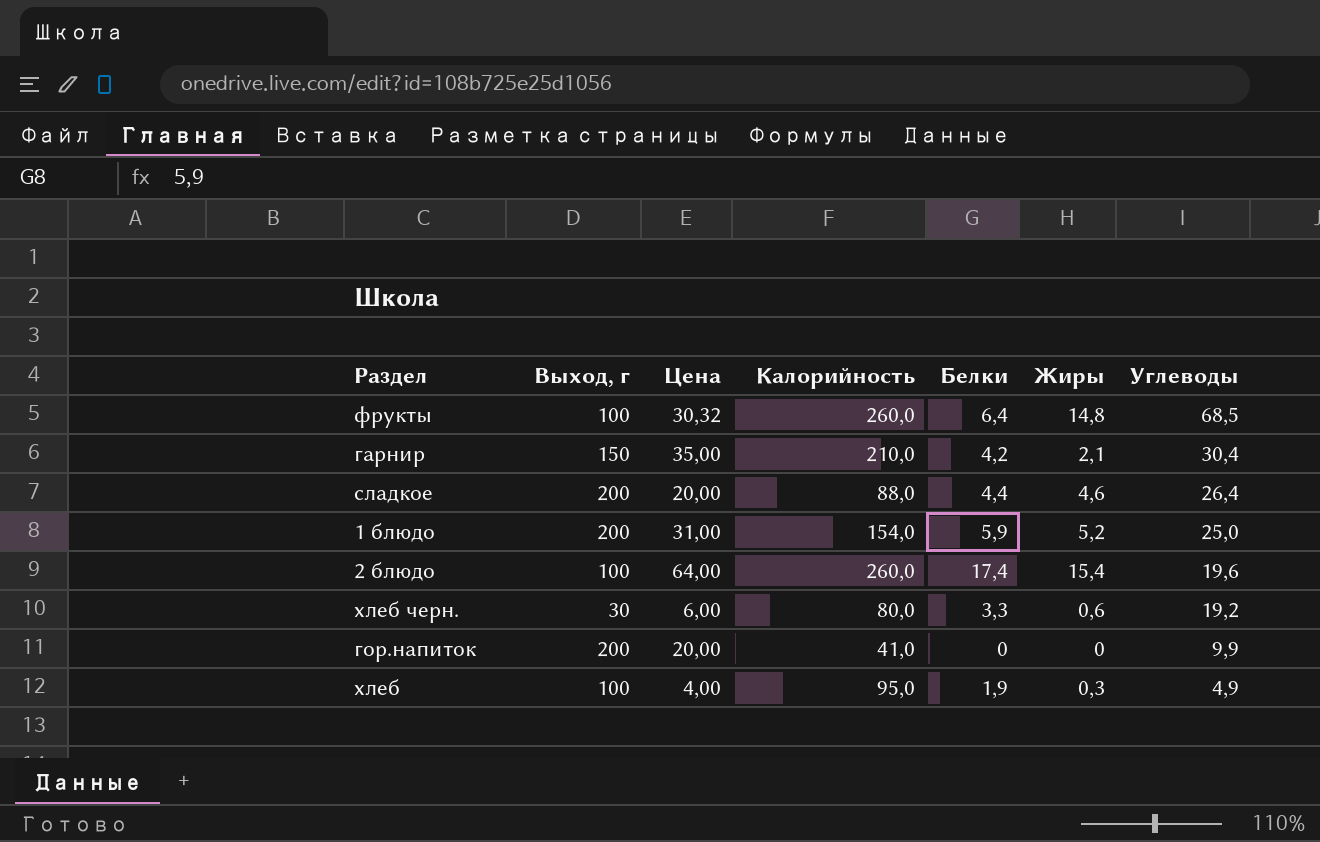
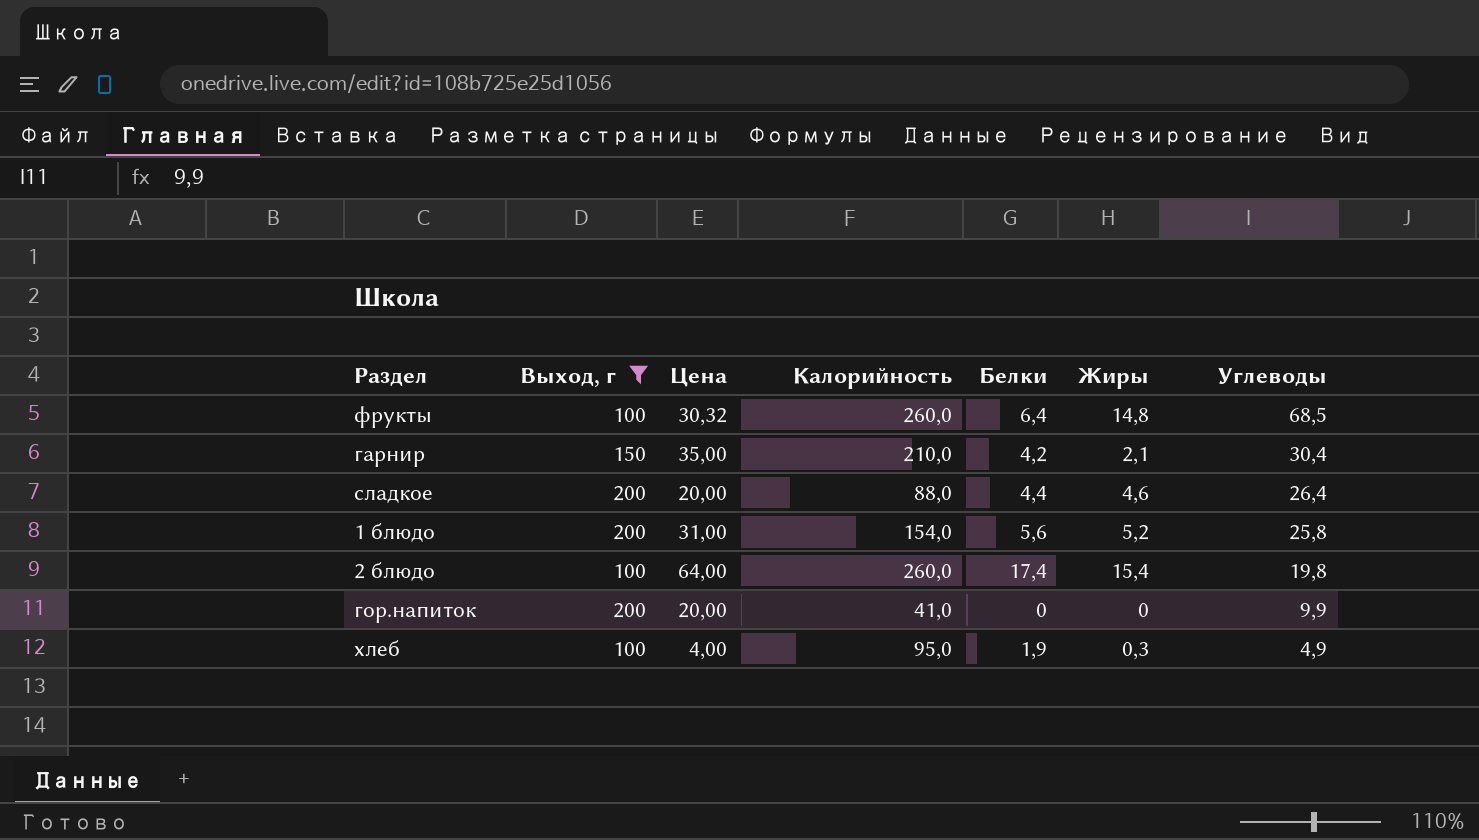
filter: none -> Выход, г != 30
1 блюдо | Белки: 5,9 -> 5,6
1 блюдо | Углеводы: 25,0 -> 25,8
2 блюдо | Углеводы: 19,6 -> 19,8

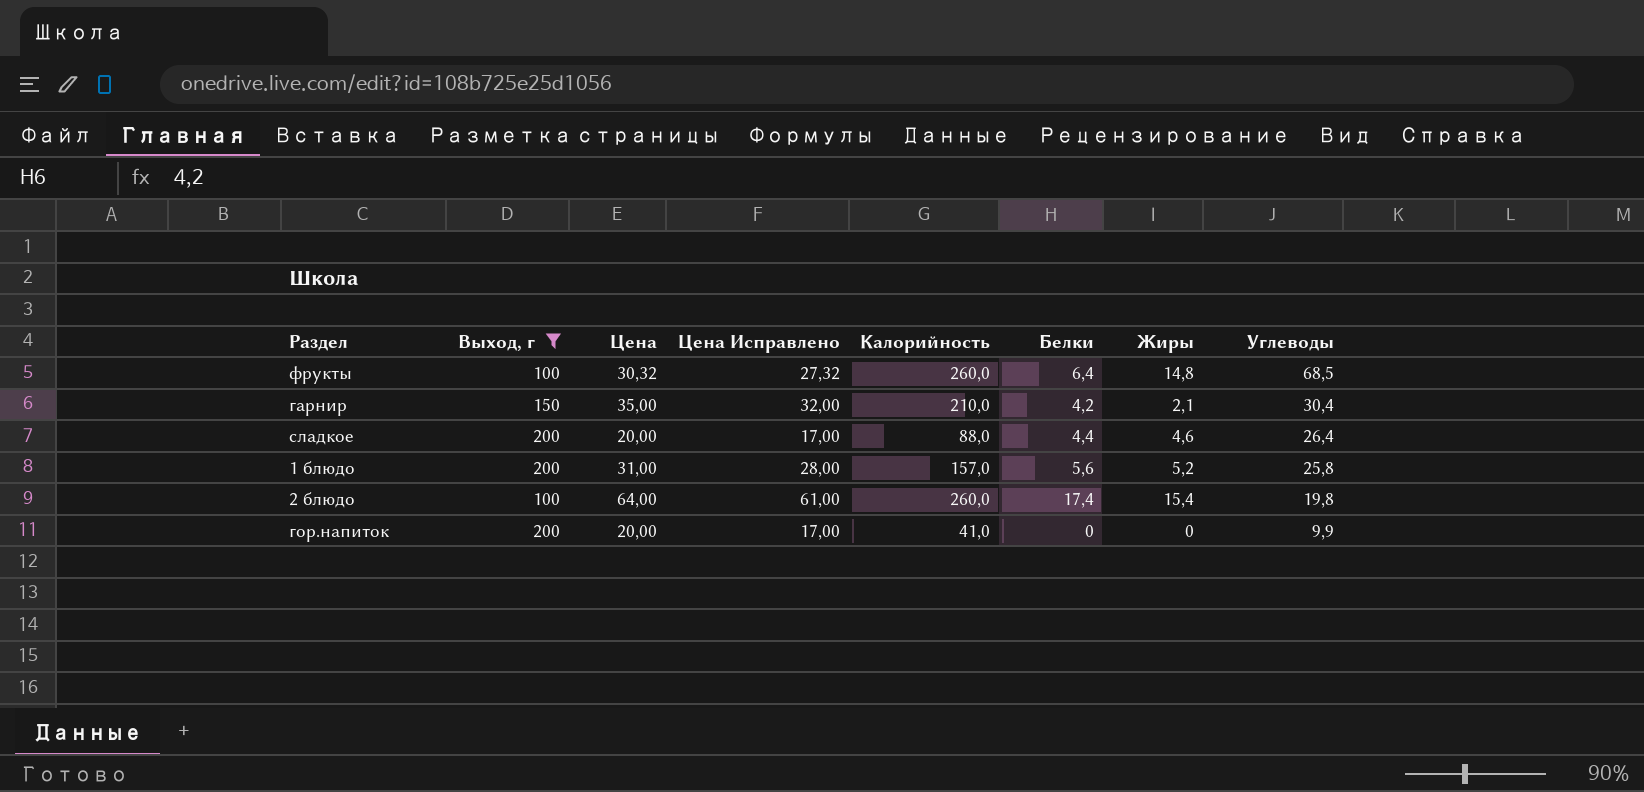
column Цена Исправлено | formula: none -> [Цена] - 3
row хлеб: 100 | 4,00 | 95,0 | 1,9 | 0,3 | 4,9 -> none
1 блюдо | Калорийность: 154,0 -> 157,0

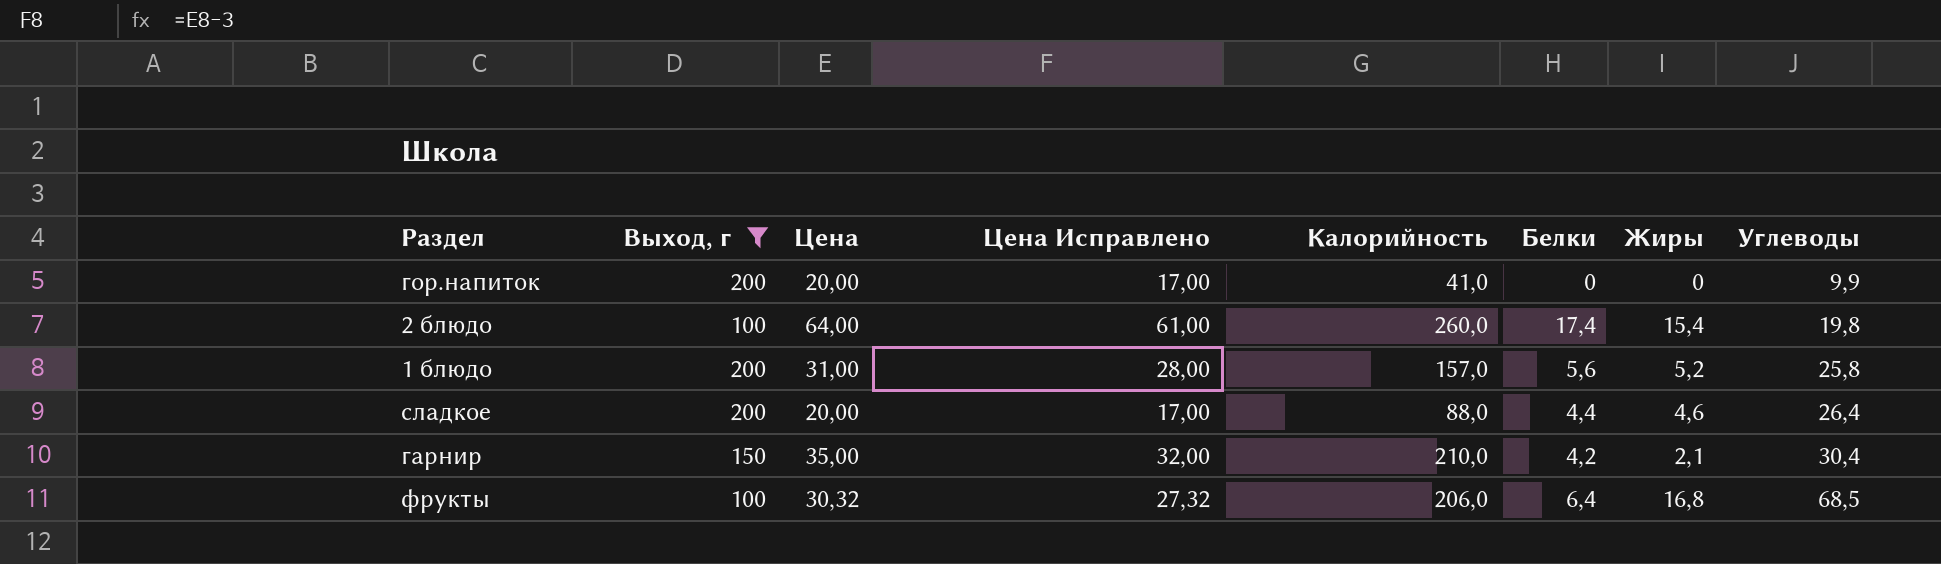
row order: Углеводы descending -> Углеводы ascending
фрукты | Калорийность: 260,0 -> 206,0
фрукты | Жиры: 14,8 -> 16,8

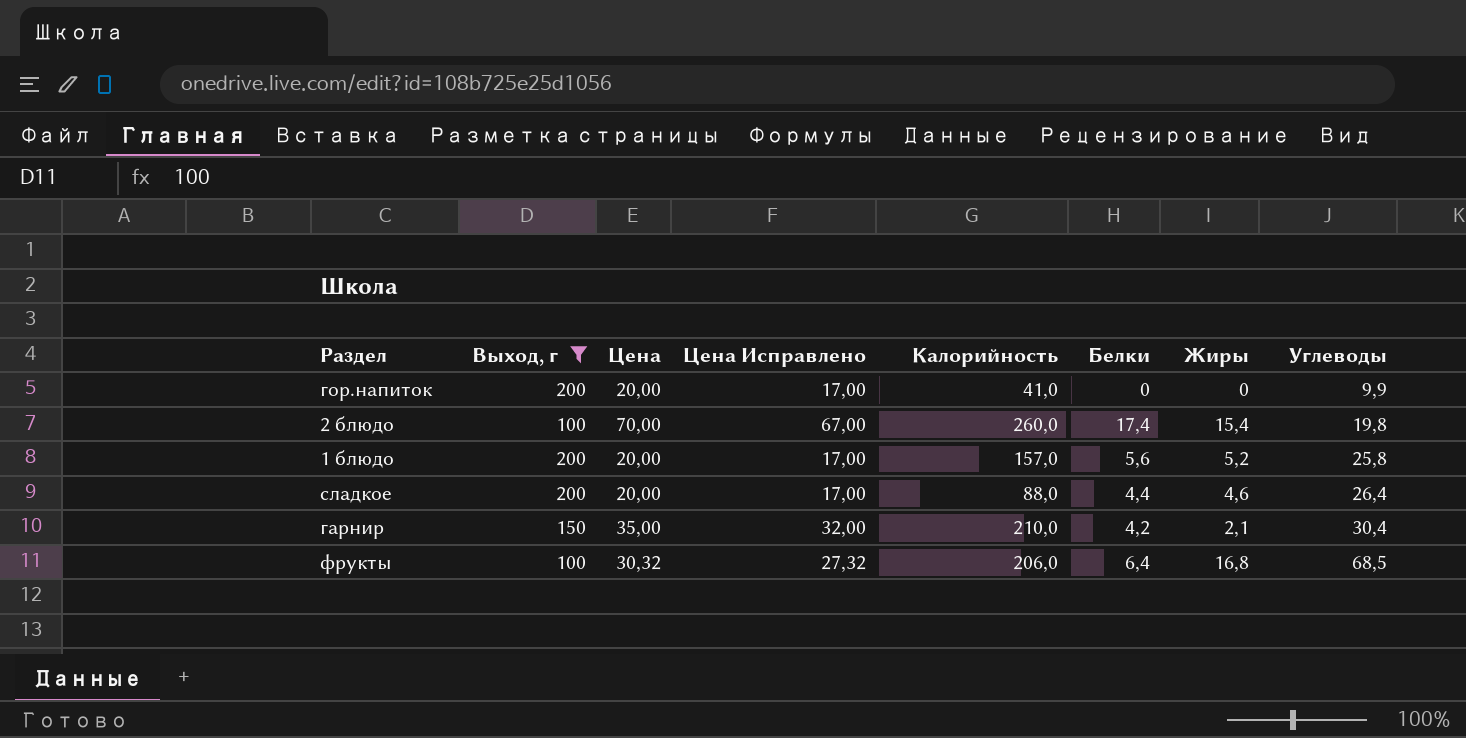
2 блюдо | Цена: 64,00 -> 70,00
2 блюдо | Цена Исправлено: 61,00 -> 67,00
1 блюдо | Цена: 31,00 -> 20,00
1 блюдо | Цена Исправлено: 28,00 -> 17,00

